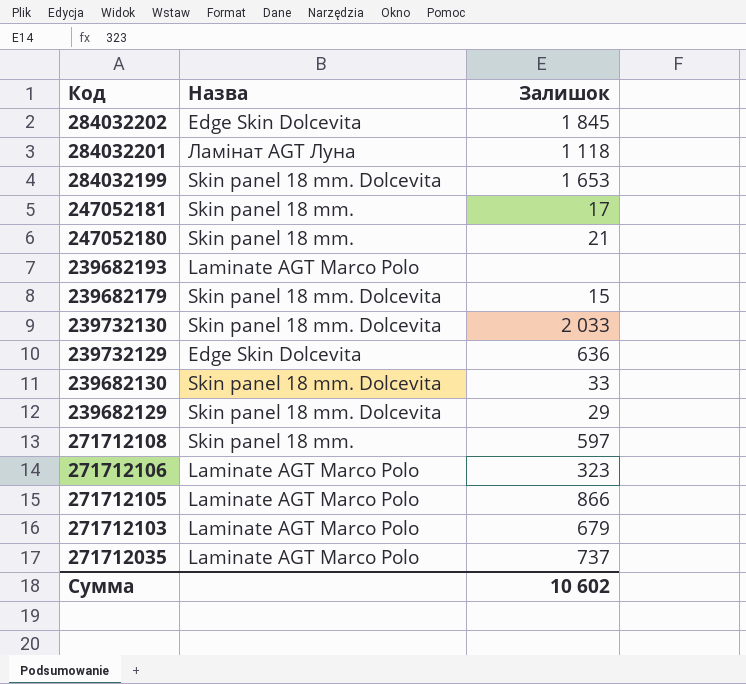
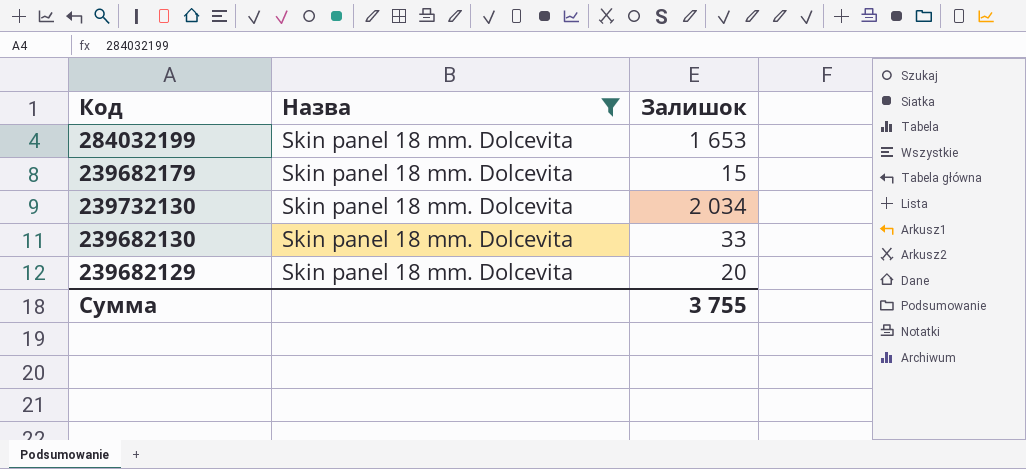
filter: none -> Назва = Skin panel 18 mm. Dolcevita
239732130 | Залишок: 2 033 -> 2 034
239682129 | Залишок: 29 -> 20
Сумма | Залишок: 10 602 -> 3 755

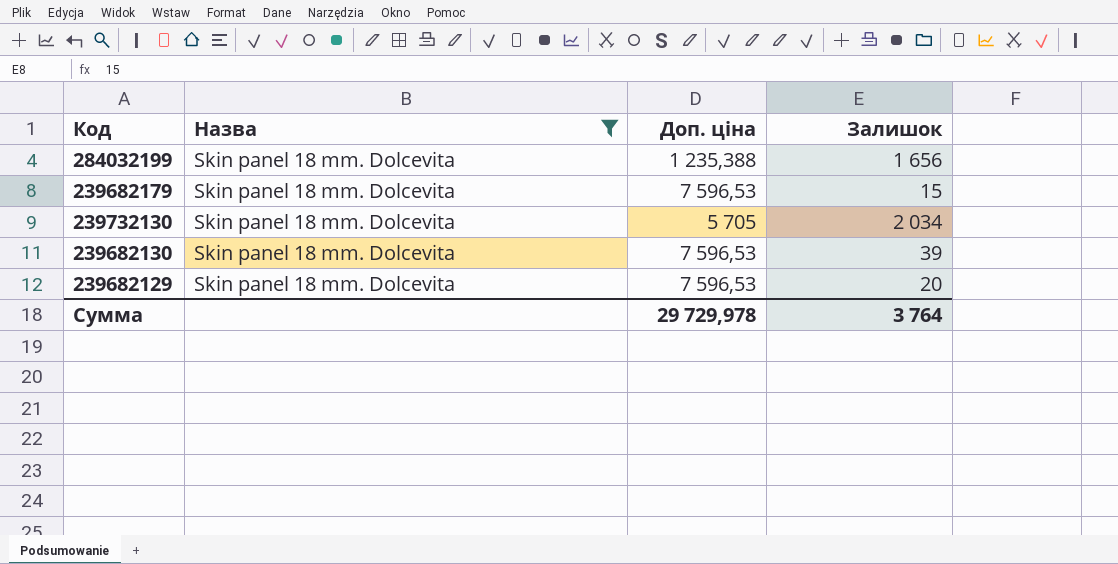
column Доп. ціна | position: none -> 3
284032199 | Залишок: 1 653 -> 1 656
239682130 | Залишок: 33 -> 39
Сумма | Залишок: 3 755 -> 3 764

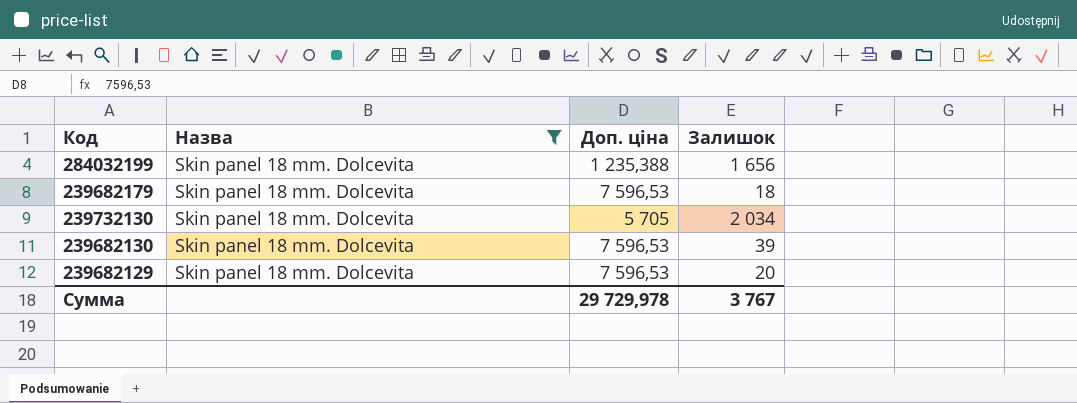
239682179 | Залишок: 15 -> 18
Сумма | Залишок: 3 764 -> 3 767

